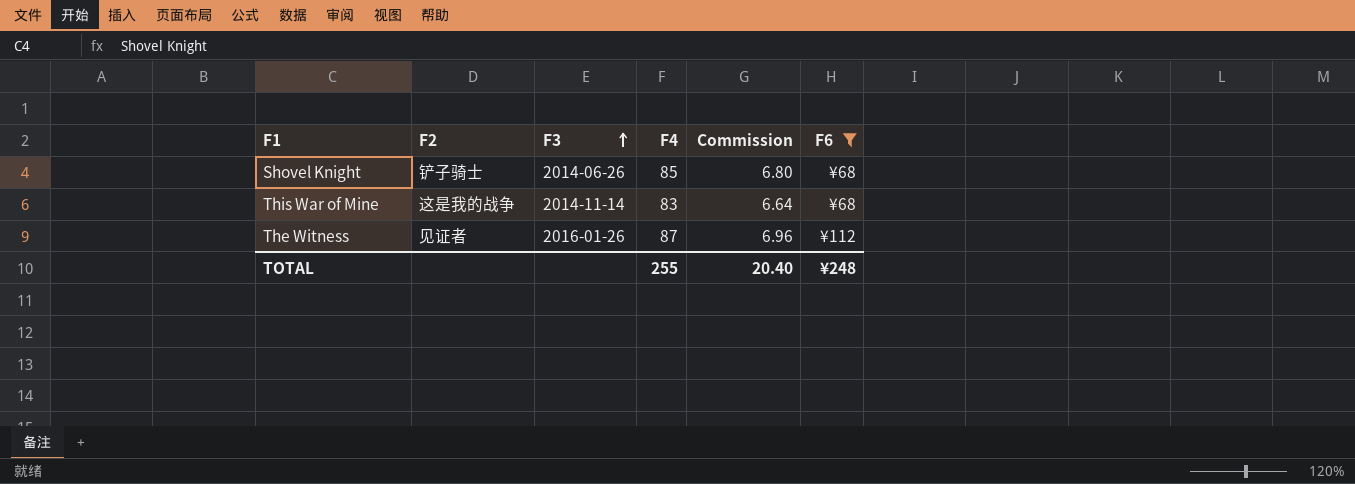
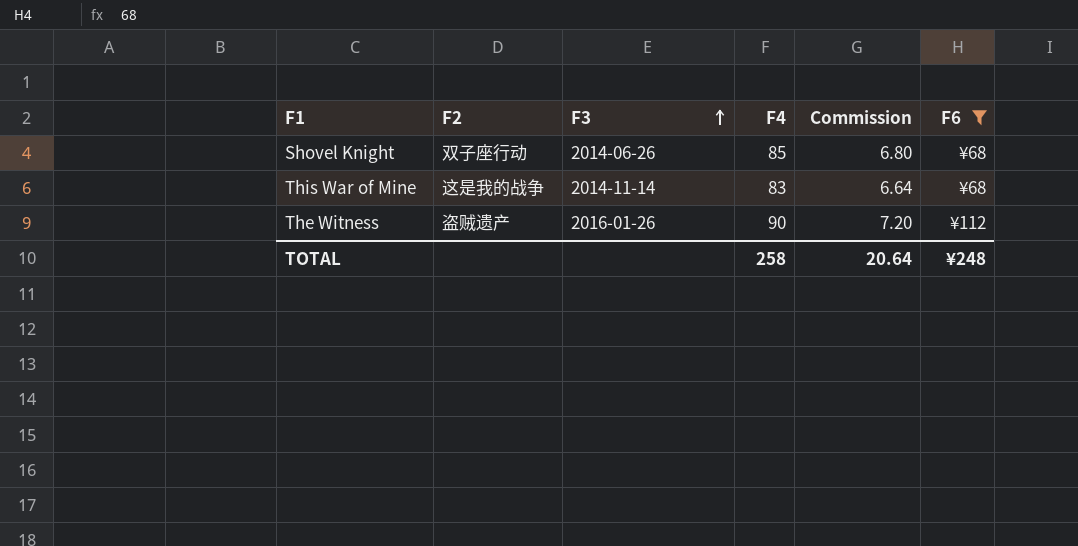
Shovel Knight | F2: 铲子骑士 -> 双子座行动
The Witness | F2: 见证者 -> 盗贼遗产
The Witness | F4: 87 -> 90
The Witness | Commission: 6.96 -> 7.20
TOTAL | F4: 255 -> 258
TOTAL | Commission: 20.40 -> 20.64

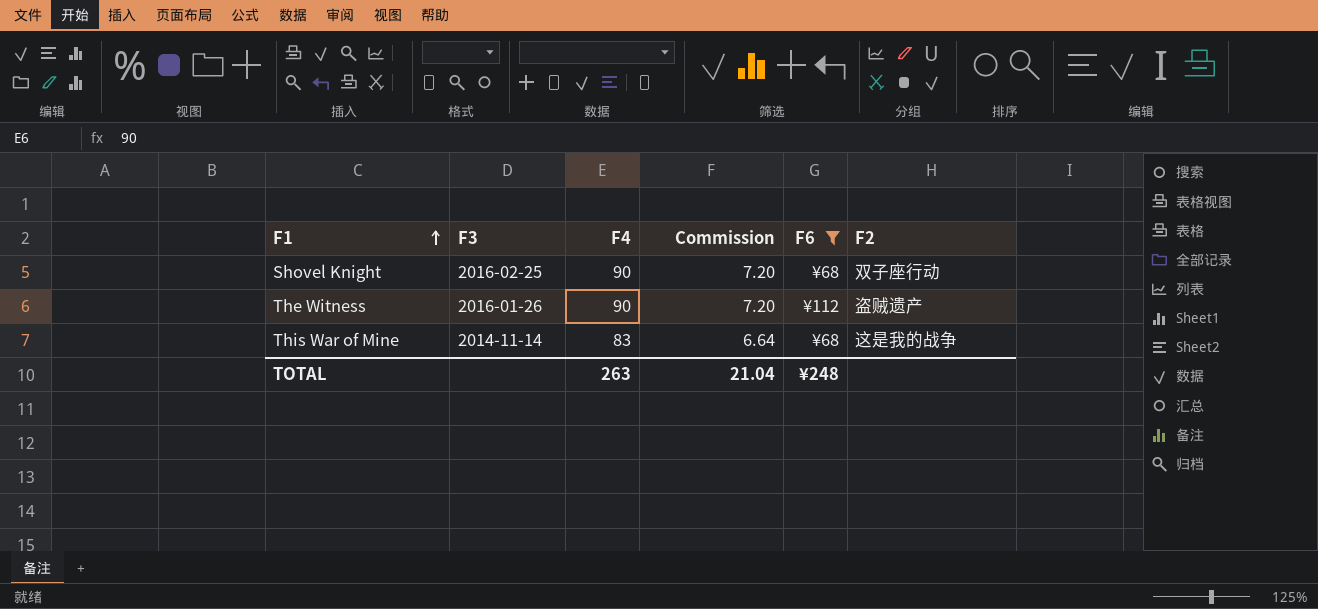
row order: F3 ascending -> F1 ascending
column F2 | position: 2 -> 6
Shovel Knight | F3: 2014-06-26 -> 2016-02-25
Shovel Knight | F4: 85 -> 90
Shovel Knight | Commission: 6.80 -> 7.20
TOTAL | F4: 258 -> 263
TOTAL | Commission: 20.64 -> 21.04

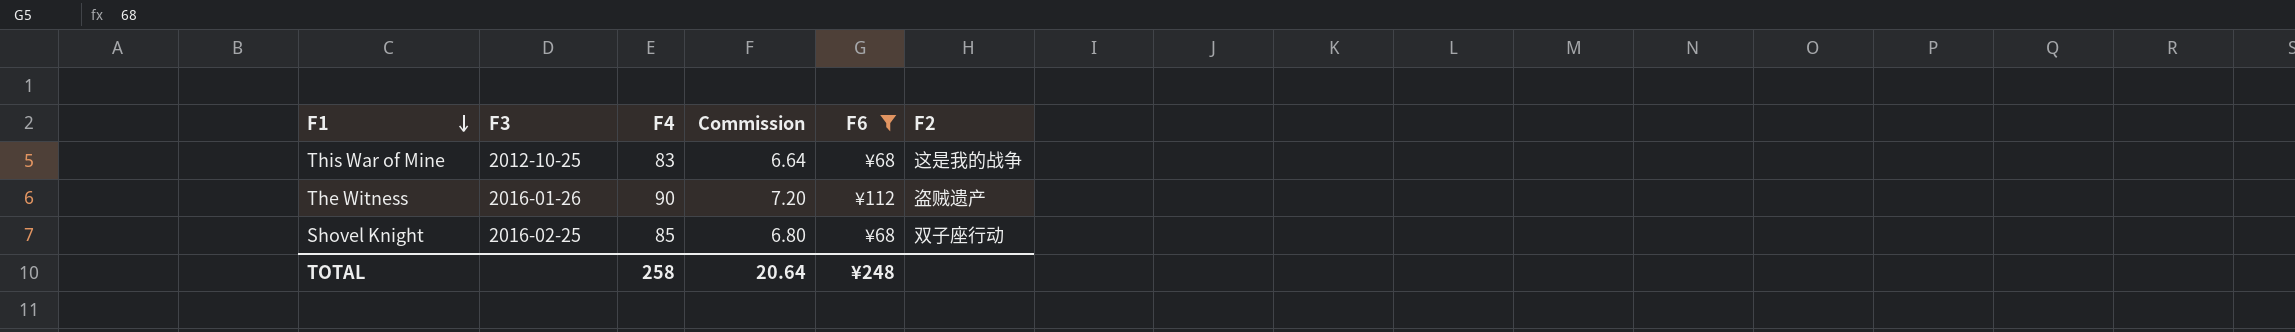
row order: F1 ascending -> F1 descending
This War of Mine | F3: 2014-11-14 -> 2012-10-25
Shovel Knight | F4: 90 -> 85
Shovel Knight | Commission: 7.20 -> 6.80
TOTAL | F4: 263 -> 258
TOTAL | Commission: 21.04 -> 20.64

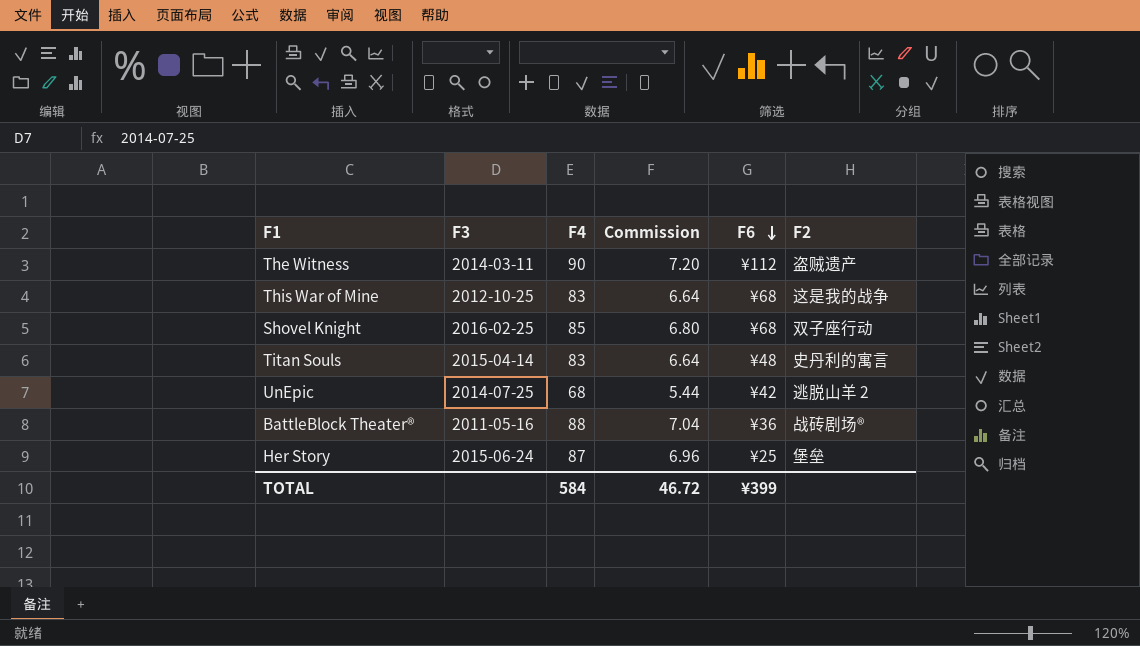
filter: F6 >= ¥68 -> none
row order: F1 descending -> F6 descending
The Witness | F3: 2016-01-26 -> 2014-03-11
TOTAL | F4: 258 -> 584
TOTAL | Commission: 20.64 -> 46.72
TOTAL | F6: ¥248 -> ¥399

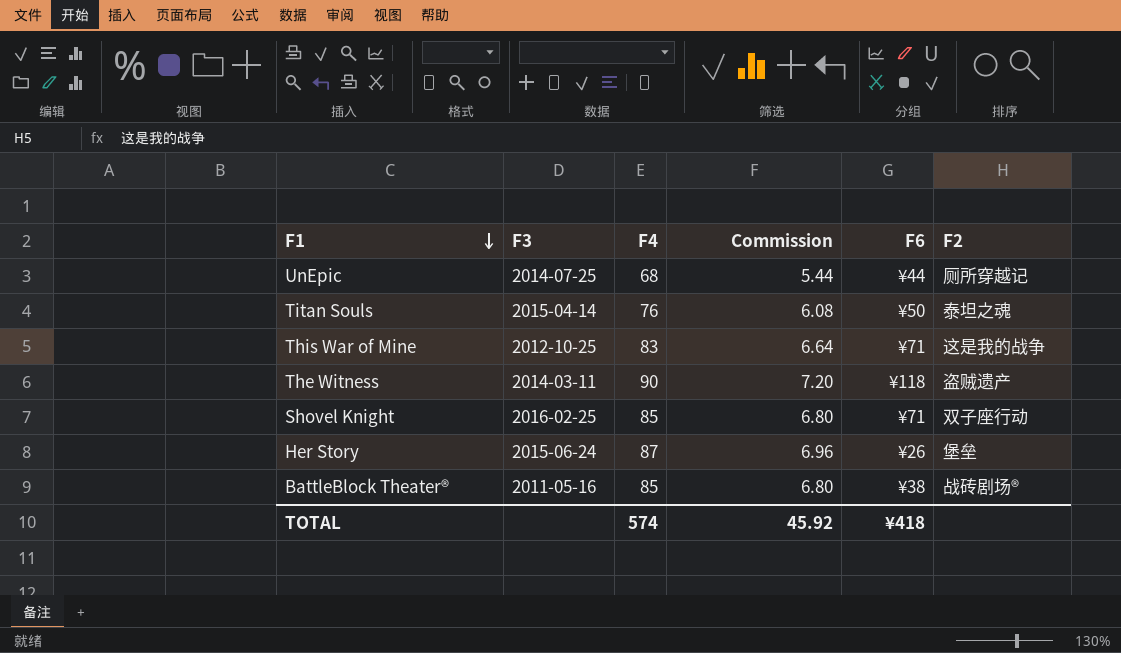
row order: F6 descending -> F1 descending
UnEpic | F6: ¥42 -> ¥44
UnEpic | F2: 逃脱山羊 2 -> 厕所穿越记
Titan Souls | F4: 83 -> 76
Titan Souls | Commission: 6.64 -> 6.08
Titan Souls | F6: ¥48 -> ¥50
Titan Souls | F2: 史丹利的寓言 -> 泰坦之魂
This War of Mine | F6: ¥68 -> ¥71
The Witness | F6: ¥112 -> ¥118
Shovel Knight | F6: ¥68 -> ¥71
Her Story | F6: ¥25 -> ¥26
BattleBlock Theater® | F4: 88 -> 85
BattleBlock Theater® | Commission: 7.04 -> 6.80
BattleBlock Theater® | F6: ¥36 -> ¥38
TOTAL | F4: 584 -> 574
TOTAL | Commission: 46.72 -> 45.92
TOTAL | F6: ¥399 -> ¥418

